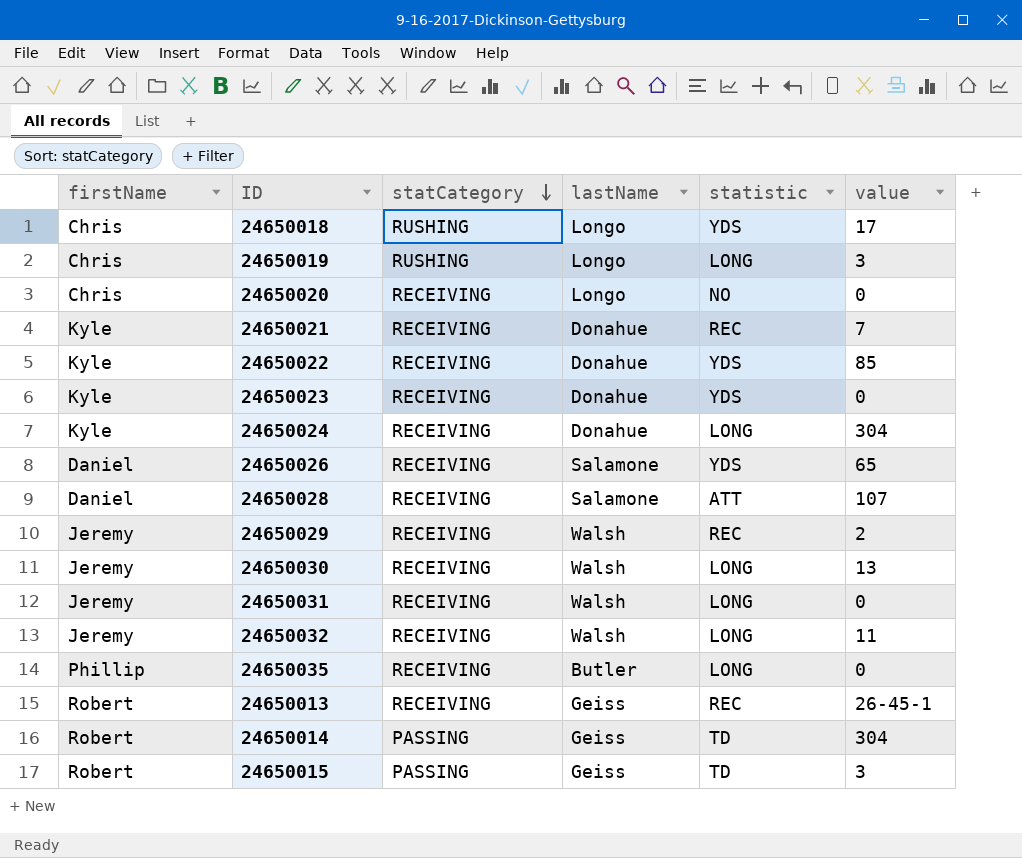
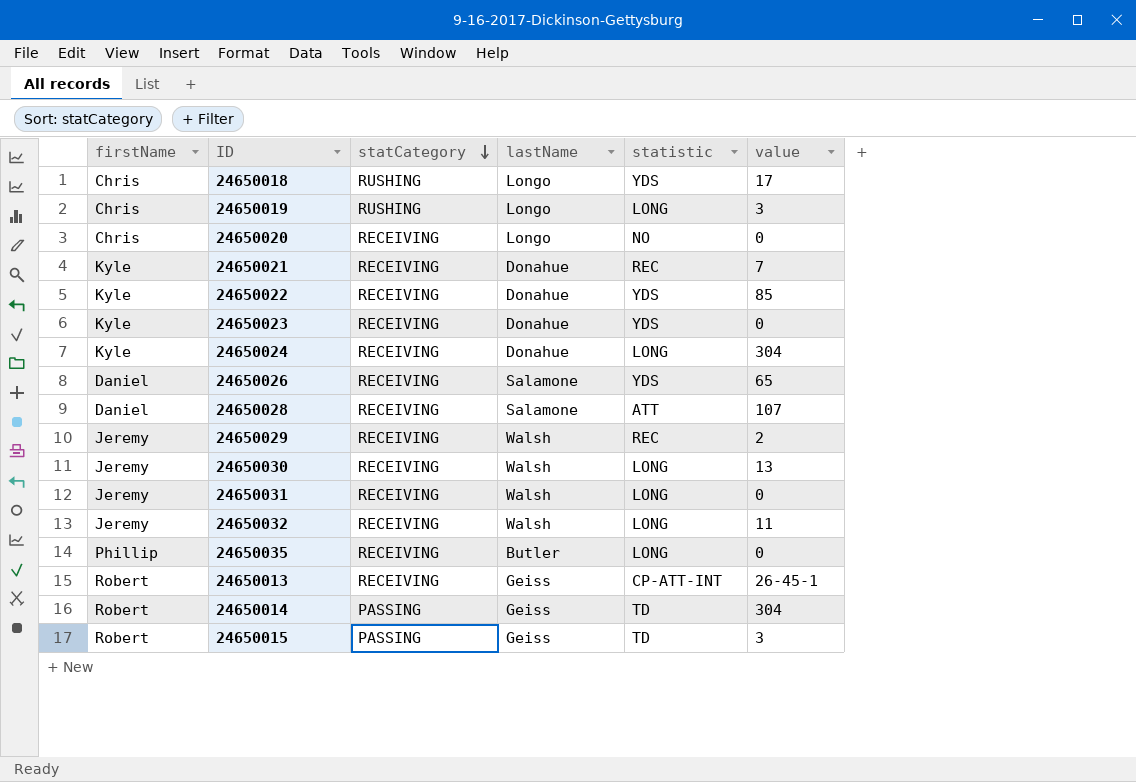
24650013 | statistic: REC -> CP-ATT-INT

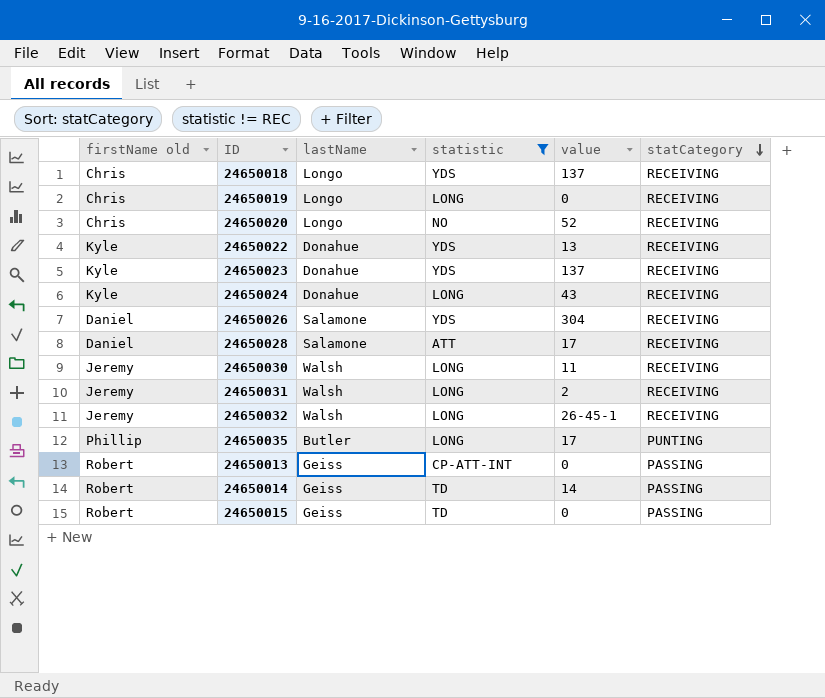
filter: none -> statistic != REC
column name: firstName -> firstName old
column statCategory | position: 3 -> 6
24650018 | value: 17 -> 137
24650018 | statCategory: RUSHING -> RECEIVING
24650019 | value: 3 -> 0
24650019 | statCategory: RUSHING -> RECEIVING
24650020 | value: 0 -> 52
24650022 | value: 85 -> 13
24650023 | value: 0 -> 137
24650024 | value: 304 -> 43
24650026 | value: 65 -> 304
24650028 | value: 107 -> 17
24650030 | value: 13 -> 11
24650031 | value: 0 -> 2
24650032 | value: 11 -> 26-45-1
24650035 | value: 0 -> 17
24650035 | statCategory: RECEIVING -> PUNTING
24650013 | value: 26-45-1 -> 0
24650013 | statCategory: RECEIVING -> PASSING
24650014 | value: 304 -> 14
24650015 | value: 3 -> 0

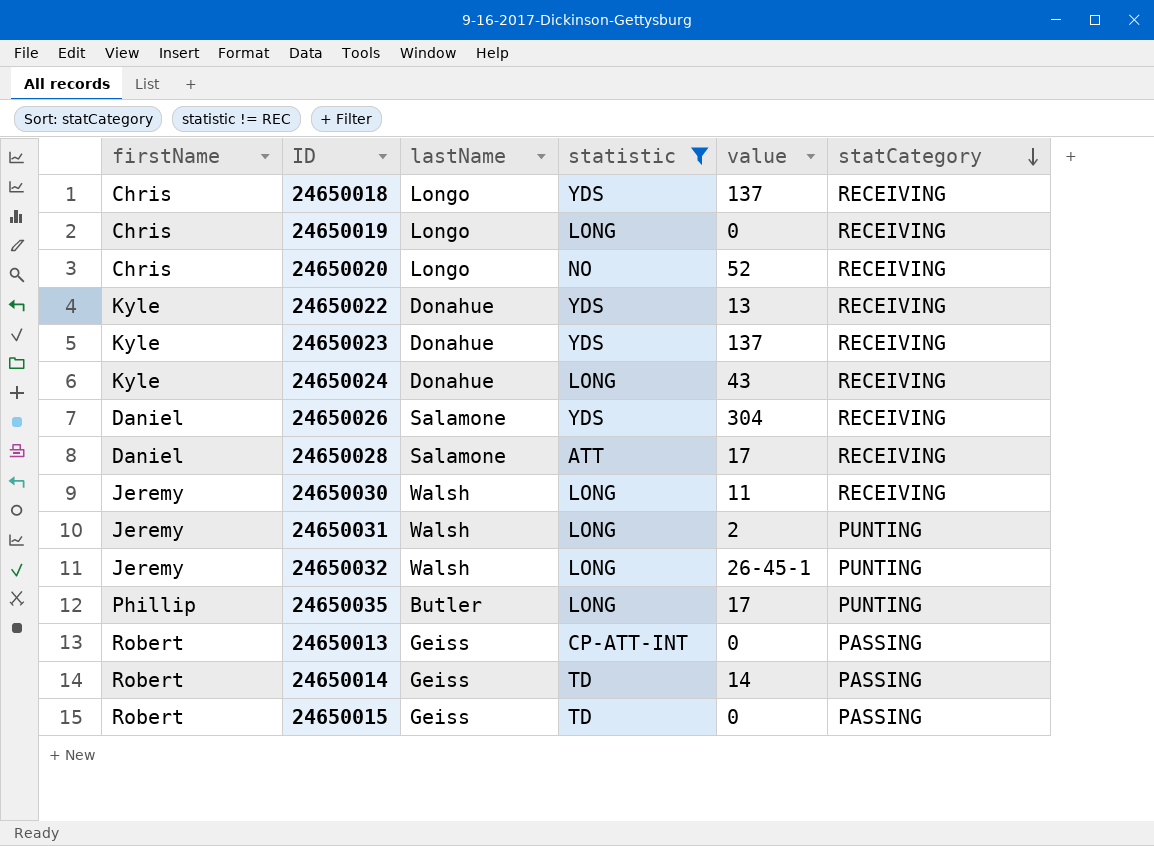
column name: firstName old -> firstName
24650031 | statCategory: RECEIVING -> PUNTING
24650032 | statCategory: RECEIVING -> PUNTING

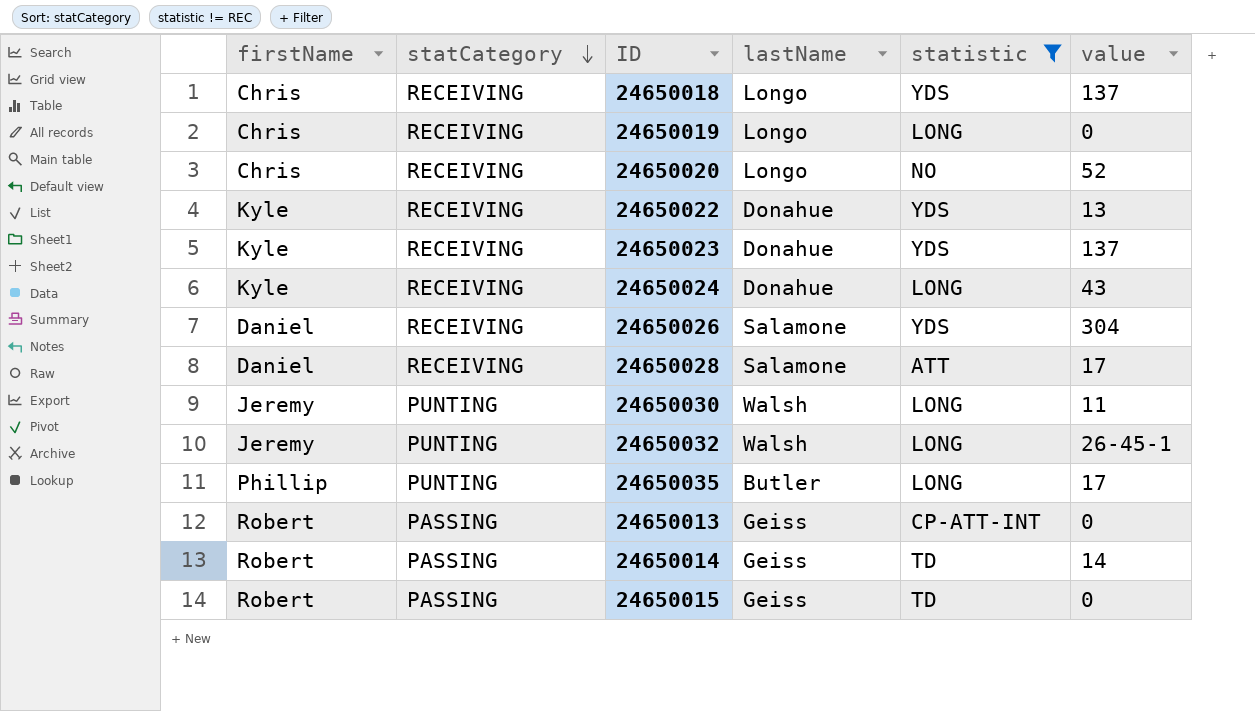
column statCategory | position: 6 -> 2
row 24650031: Jeremy | Walsh | LONG | 2 | PUNTING -> none
24650030 | statCategory: RECEIVING -> PUNTING

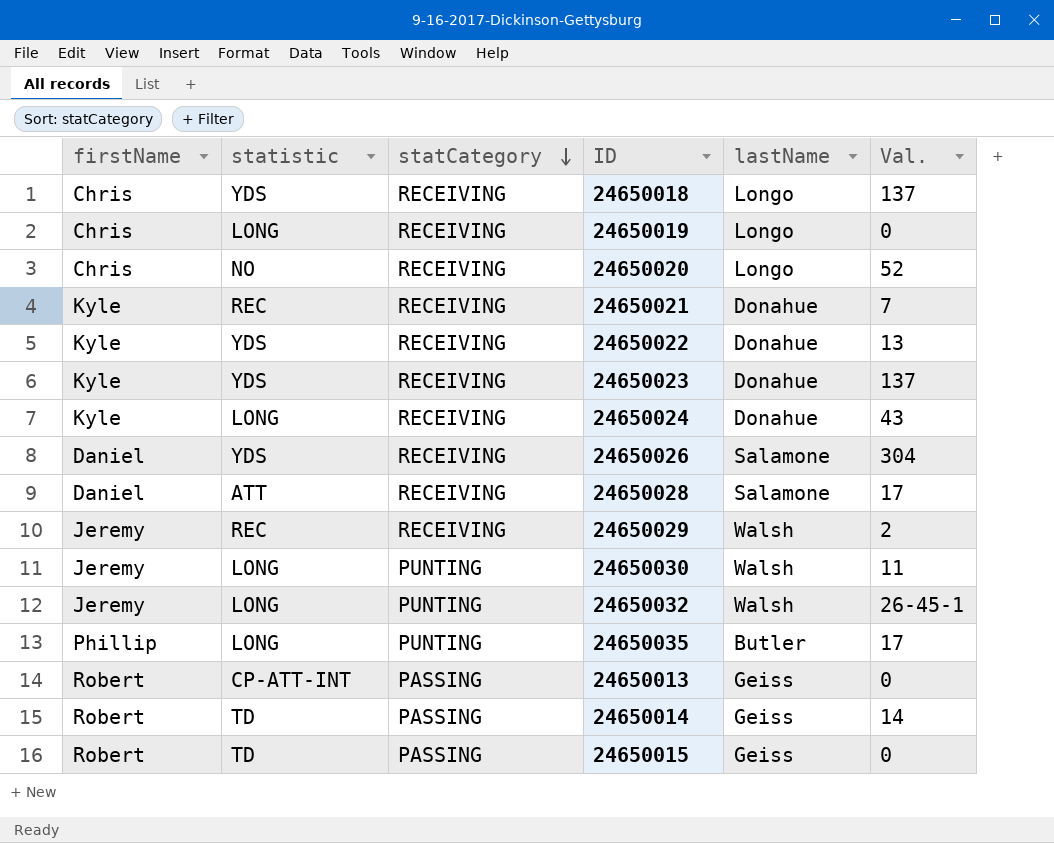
filter: statistic != REC -> none
column statistic | position: 5 -> 2
column name: value -> Val.

